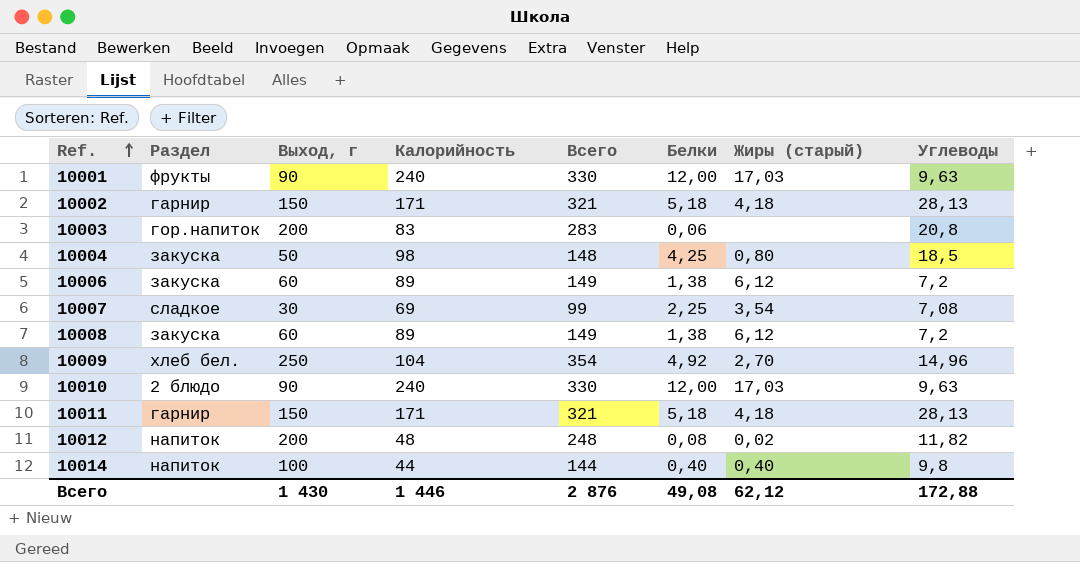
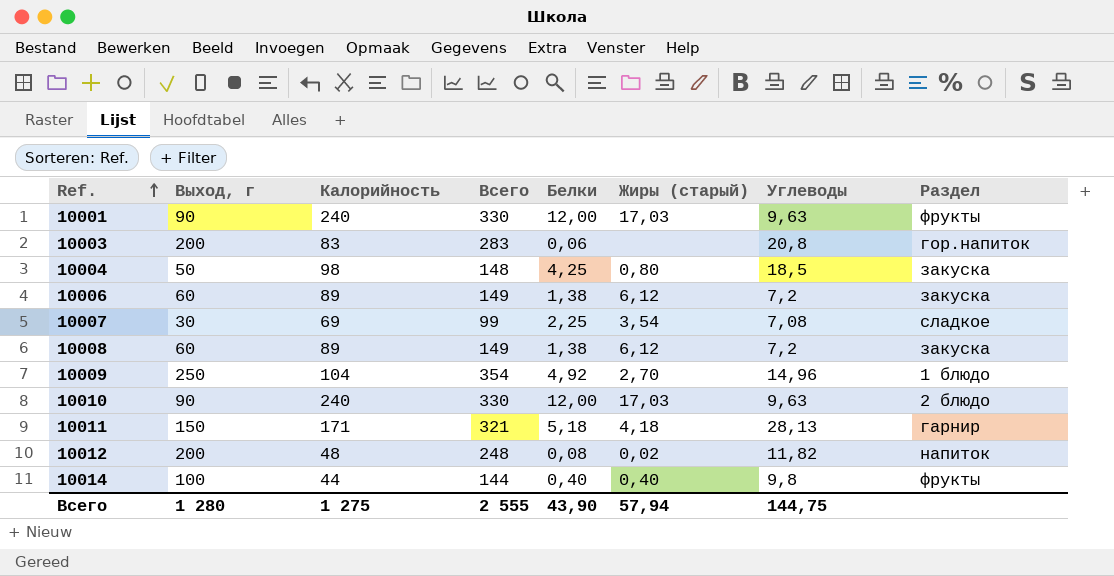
column Раздел | position: 2 -> 8
row 10002: гарнир | 150 | 171 | 321 | 5,18 | 4,18 | 28,13 -> none
10009 | Раздел: хлеб бел. -> 1 блюдо
10014 | Раздел: напиток -> фрукты
Всего | Выход, г: 1 430 -> 1 280
Всего | Калорийность: 1 446 -> 1 275
Всего | Всего: 2 876 -> 2 555
Всего | Белки: 49,08 -> 43,90
Всего | Жиры (старый): 62,12 -> 57,94
Всего | Углеводы: 172,88 -> 144,75

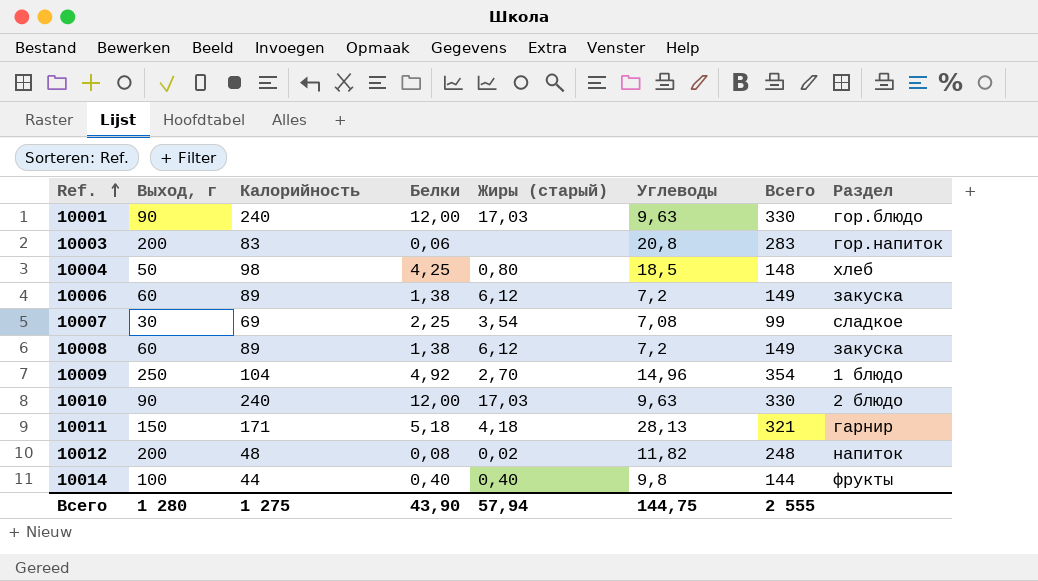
column Всего | position: 4 -> 7
10001 | Раздел: фрукты -> гор.блюдо
10004 | Раздел: закуска -> хлеб

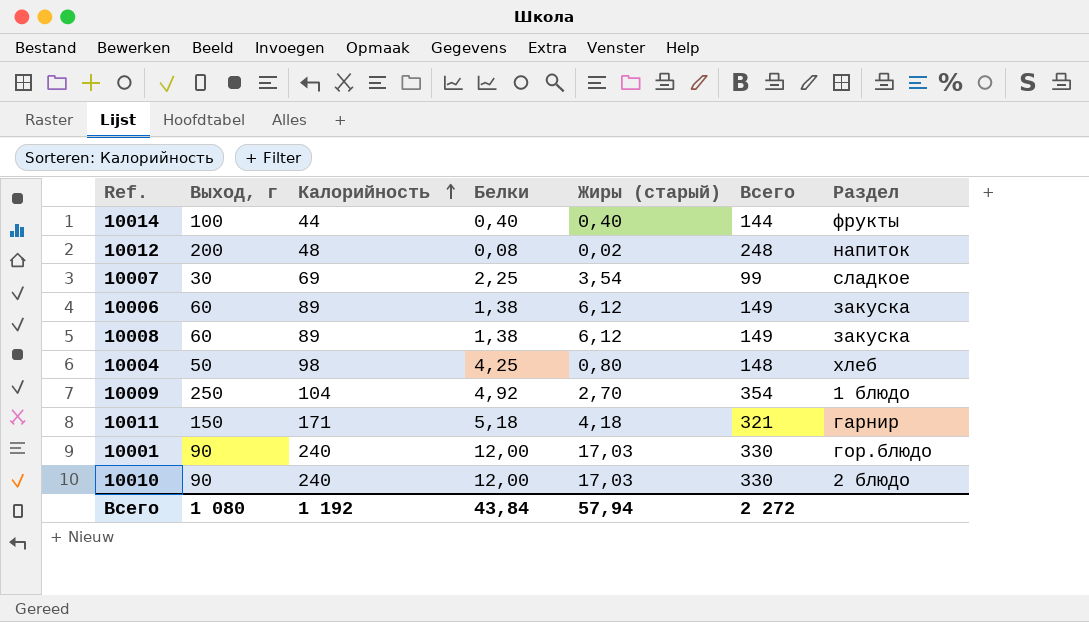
row order: Ref. ascending -> Калорийность ascending
column Углеводы | position: 6 -> none
row 10003: 200 | 83 | 0,06 | none | 20,8 | 283 | гор.напиток -> none
Всего | Выход, г: 1 280 -> 1 080
Всего | Калорийность: 1 275 -> 1 192
Всего | Белки: 43,90 -> 43,84
Всего | Всего: 2 555 -> 2 272

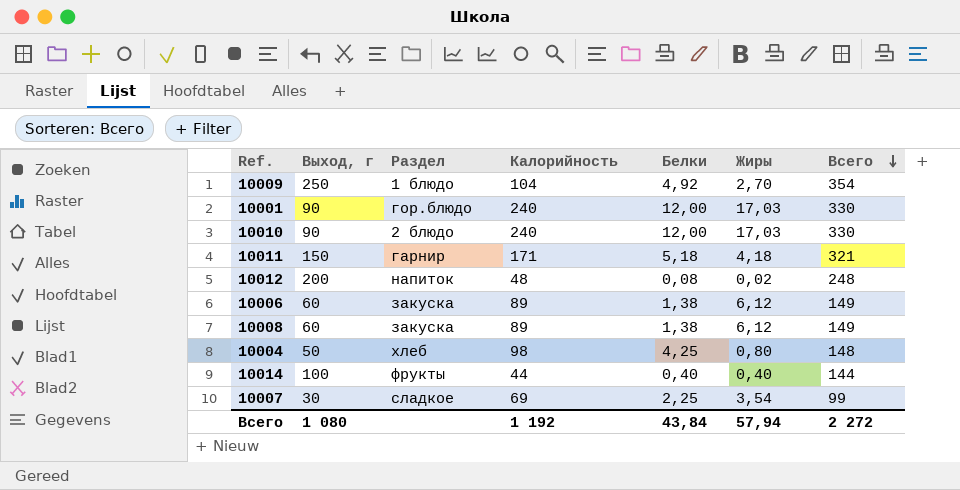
row order: Калорийность ascending -> Всего descending
column Раздел | position: 7 -> 3
column name: Жиры (старый) -> Жиры

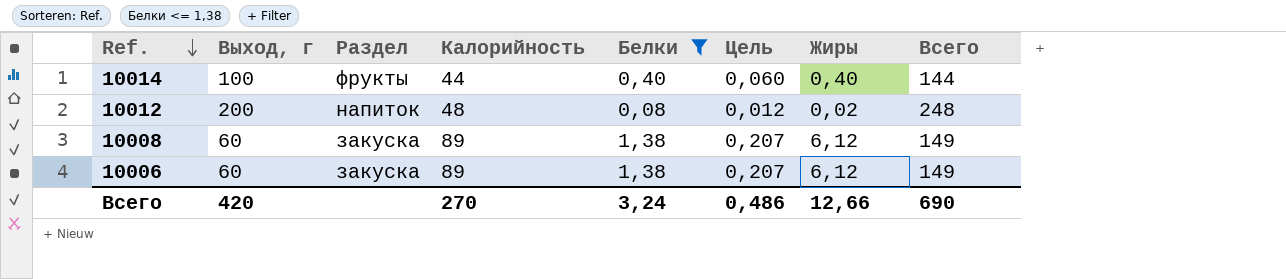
filter: none -> Белки <= 1,38
row order: Всего descending -> Ref. descending
column Цель | formula: none -> [Белки] * 0,15
Всего | Выход, г: 1 080 -> 420
Всего | Калорийность: 1 192 -> 270
Всего | Белки: 43,84 -> 3,24
Всего | Жиры: 57,94 -> 12,66
Всего | Всего: 2 272 -> 690

